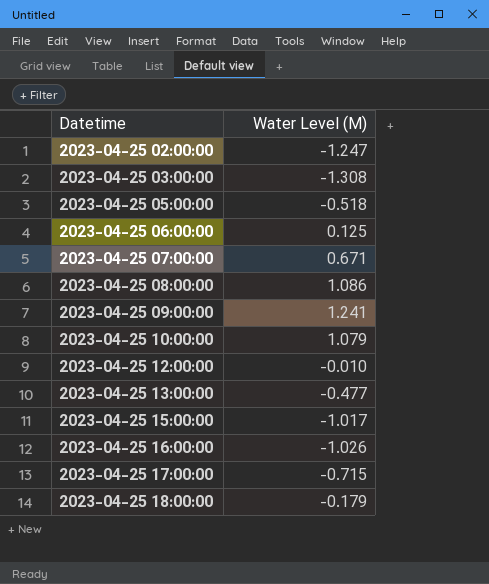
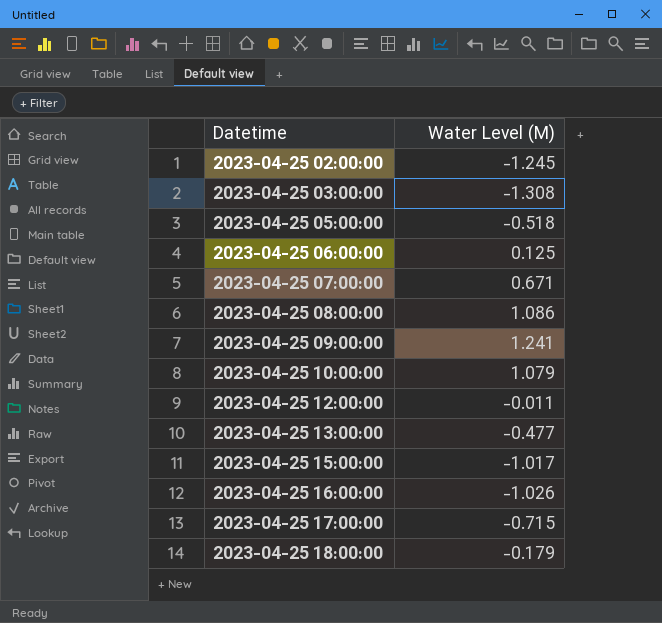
2023-04-25 02:00:00 | Water Level (M): -1.247 -> -1.245
2023-04-25 12:00:00 | Water Level (M): -0.010 -> -0.011

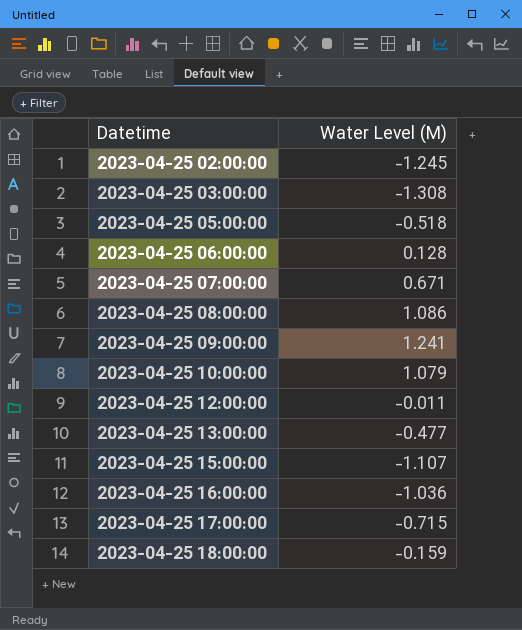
2023-04-25 06:00:00 | Water Level (M): 0.125 -> 0.128
2023-04-25 15:00:00 | Water Level (M): -1.017 -> -1.107
2023-04-25 16:00:00 | Water Level (M): -1.026 -> -1.036
2023-04-25 18:00:00 | Water Level (M): -0.179 -> -0.159

